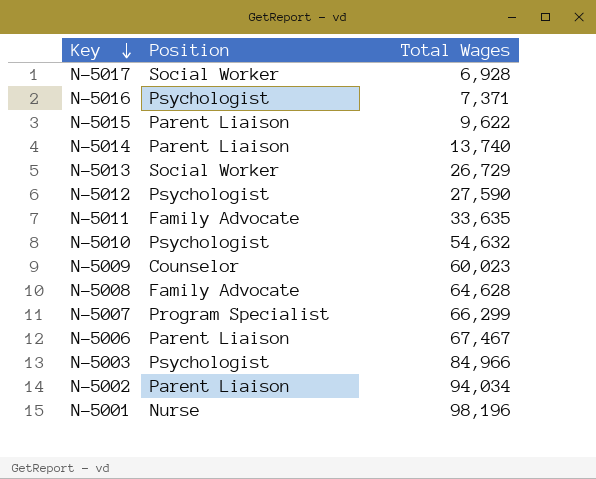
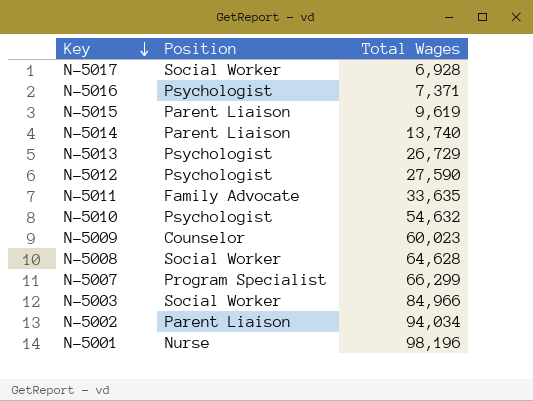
row N-5006: Parent Liaison | 67,467 -> none
N-5015 | Total Wages: 9,622 -> 9,619
N-5013 | Position: Social Worker -> Psychologist
N-5008 | Position: Family Advocate -> Social Worker
N-5003 | Position: Psychologist -> Social Worker

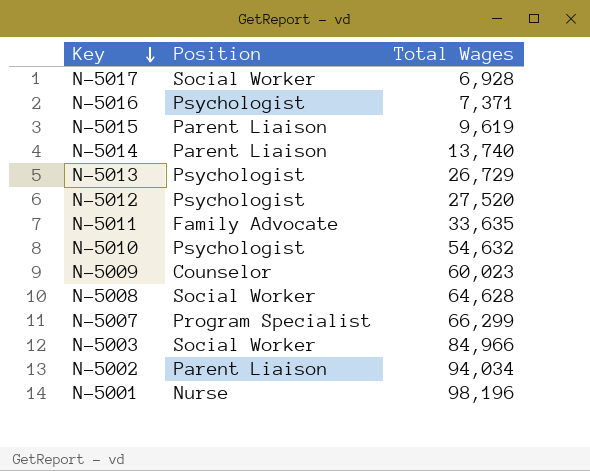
N-5012 | Total Wages: 27,590 -> 27,520

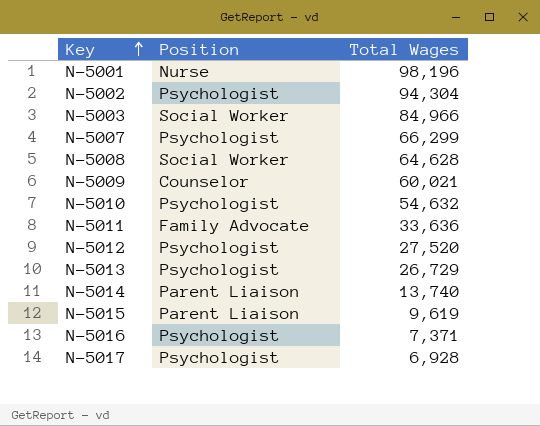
row order: Key descending -> Key ascending
N-5002 | Position: Parent Liaison -> Psychologist
N-5002 | Total Wages: 94,034 -> 94,304
N-5007 | Position: Program Specialist -> Psychologist
N-5009 | Total Wages: 60,023 -> 60,021
N-5011 | Total Wages: 33,635 -> 33,636
N-5017 | Position: Social Worker -> Psychologist

